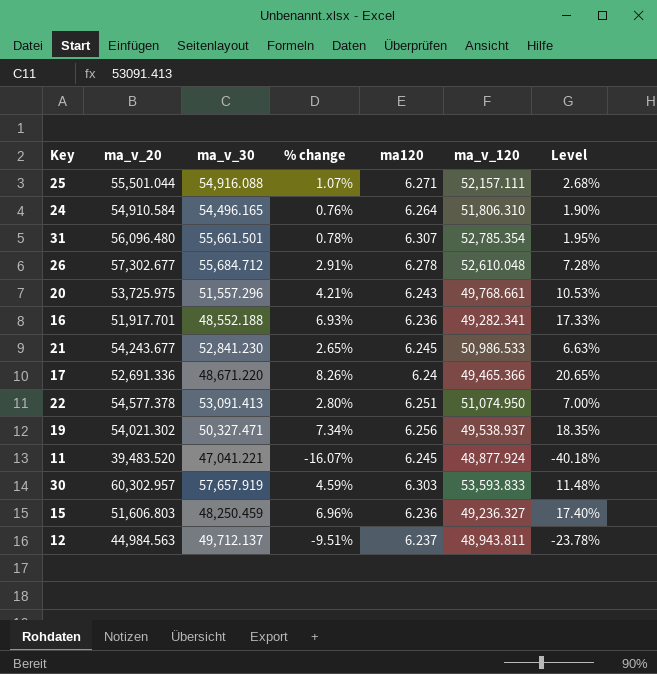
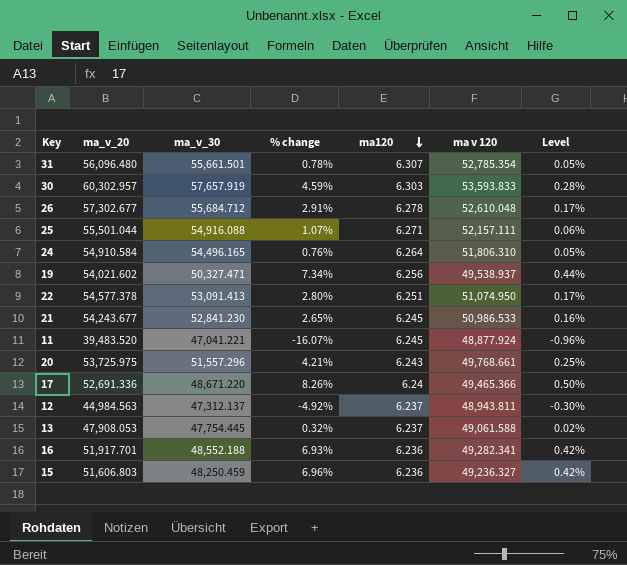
row order: none -> ma120 descending
column name: ma_v_120 -> ma v 120
column Level | formula: [% change] * 2.5 -> [% change] * 0.06
19 | ma_v_20: 54,021.302 -> 54,021.602
12 | ma_v_30: 49,712.137 -> 47,312.137
12 | % change: -9.51% -> -4.92%
row 13: none -> 47,908.053 | 47,754.445 | 0.32% | 6.237 | 49,061.588 | 0.02%

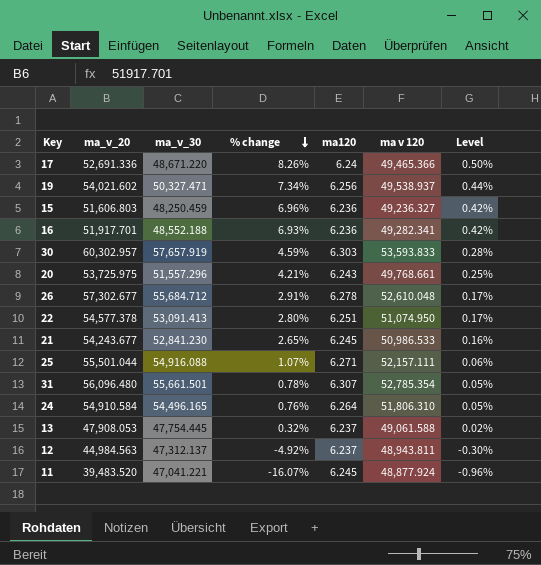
row order: ma120 descending -> % change descending

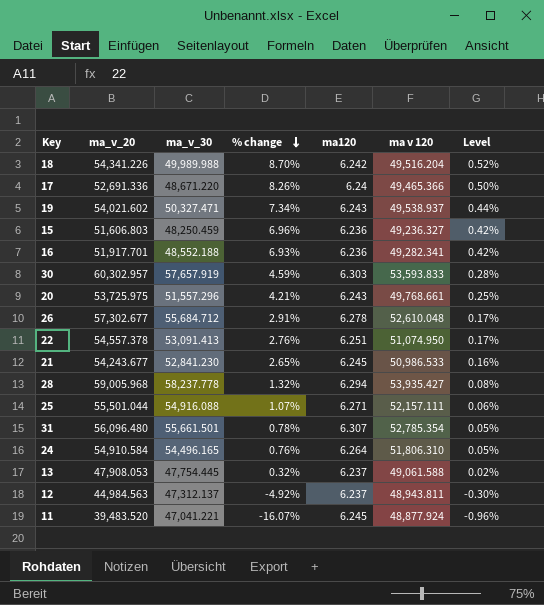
row 18: none -> 54,341.226 | 49,989.988 | 8.70% | 6.242 | 49,516.204 | 0.52%
19 | ma120: 6.256 -> 6.243
22 | ma_v_20: 54,577.378 -> 54,557.378
22 | % change: 2.80% -> 2.76%
row 28: none -> 59,005.968 | 58,237.778 | 1.32% | 6.294 | 53,935.427 | 0.08%

